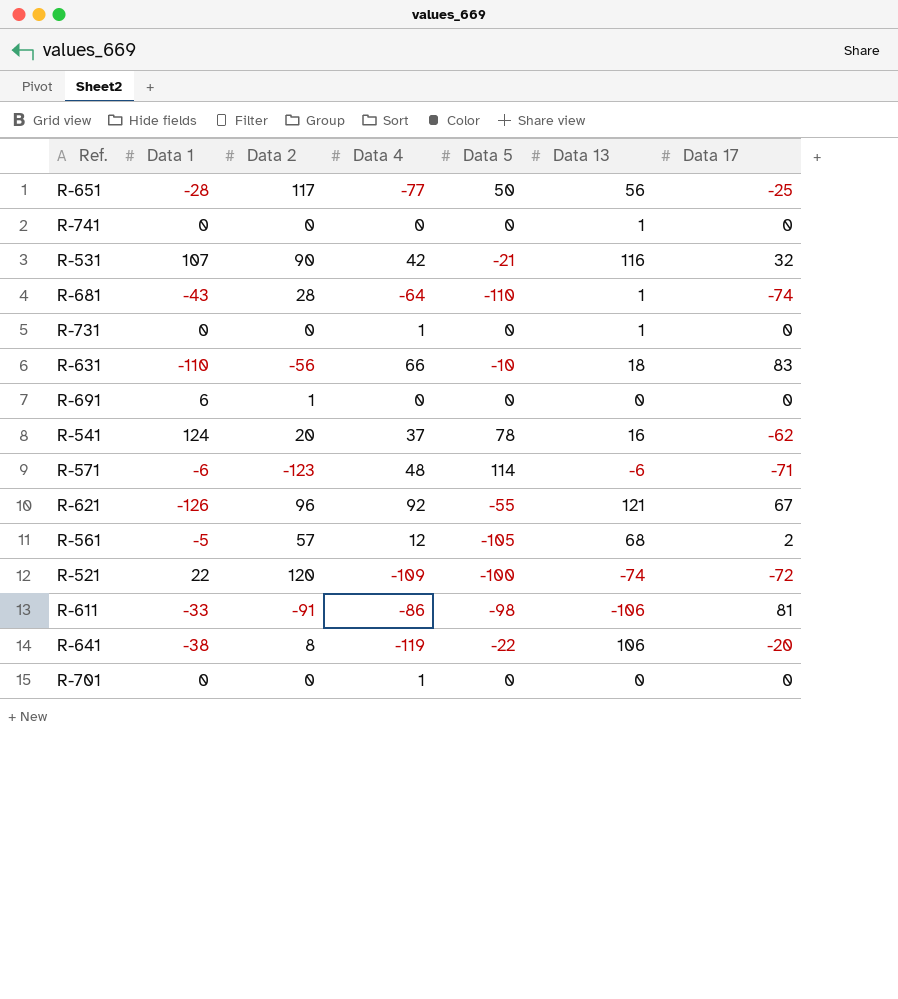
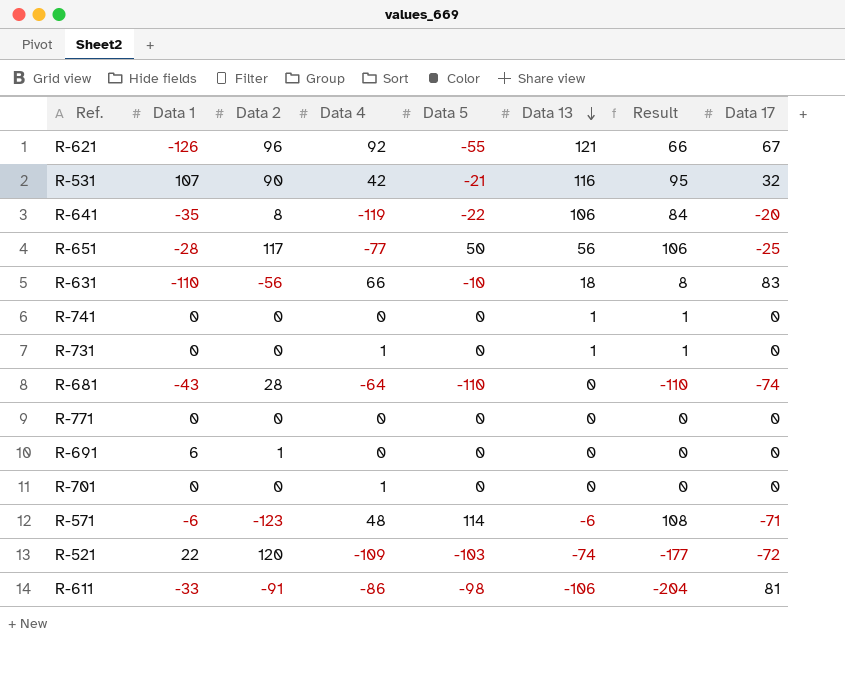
row order: none -> Data 13 descending
column Result | formula: none -> [Data 5] + [Data 13]
row R-541: 124 | 20 | 37 | 78 | 16 | -62 -> none
row R-561: -5 | 57 | 12 | -105 | 68 | 2 -> none
R-641 | Data 1: -38 -> -35
R-681 | Data 13: 1 -> 0
row R-771: none -> 0 | 0 | 0 | 0 | 0 | 0 | 0
R-521 | Data 5: -100 -> -103

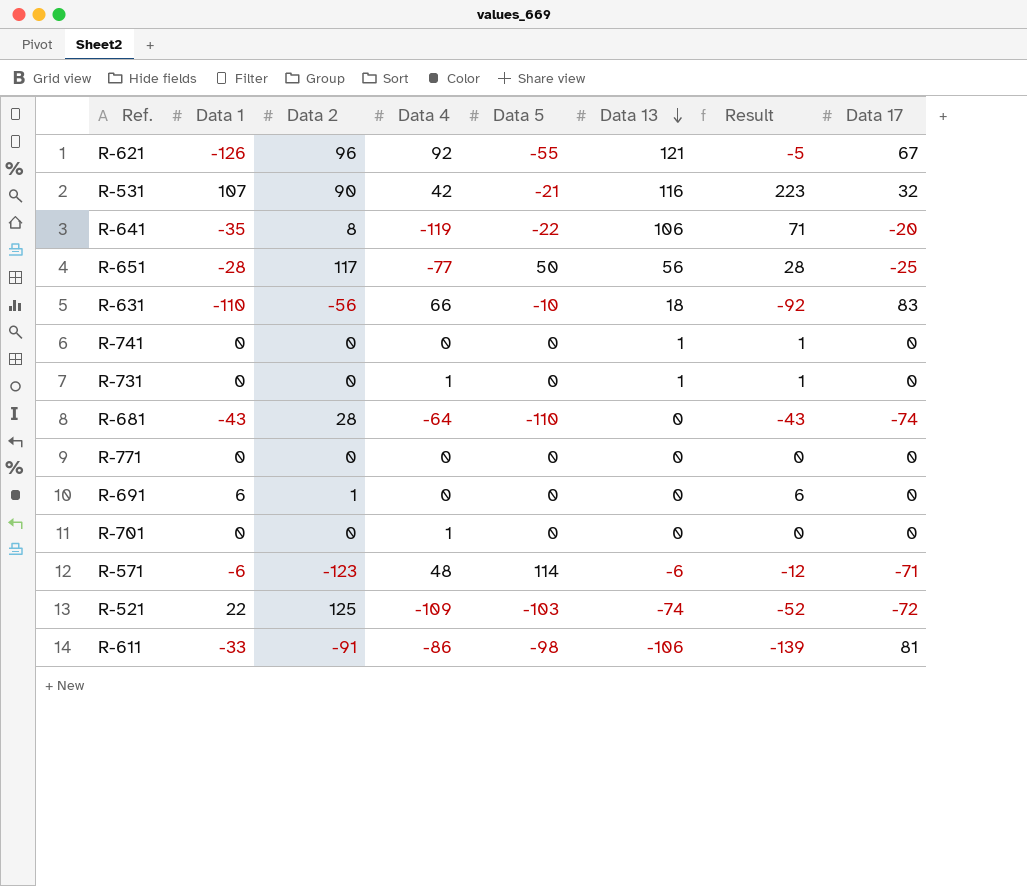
column Result | formula: [Data 5] + [Data 13] -> [Data 1] + [Data 13]
R-521 | Data 2: 120 -> 125

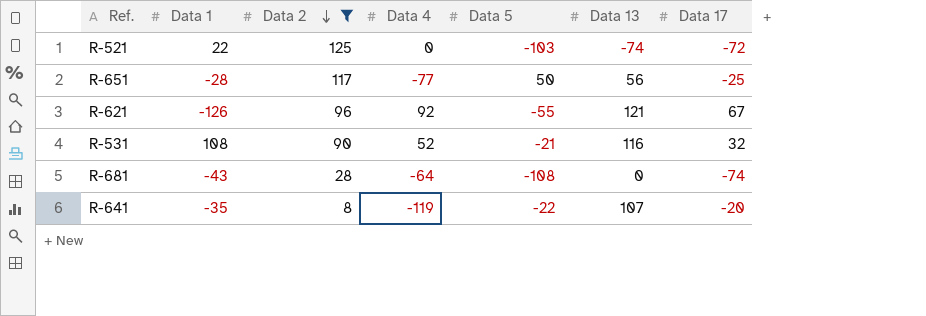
filter: none -> Data 2 >= 8
row order: Data 13 descending -> Data 2 descending
column Result | formula: [Data 1] + [Data 13] -> none
R-521 | Data 4: -109 -> 0
R-531 | Data 1: 107 -> 108
R-531 | Data 4: 42 -> 52
R-681 | Data 5: -110 -> -108
R-641 | Data 13: 106 -> 107

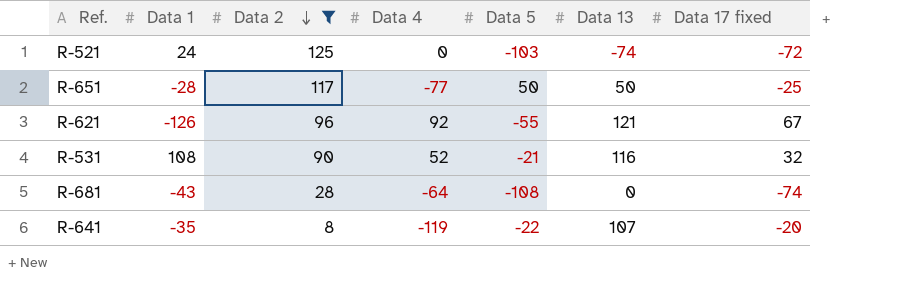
column name: Data 17 -> Data 17 fixed
R-521 | Data 1: 22 -> 24
R-651 | Data 13: 56 -> 50

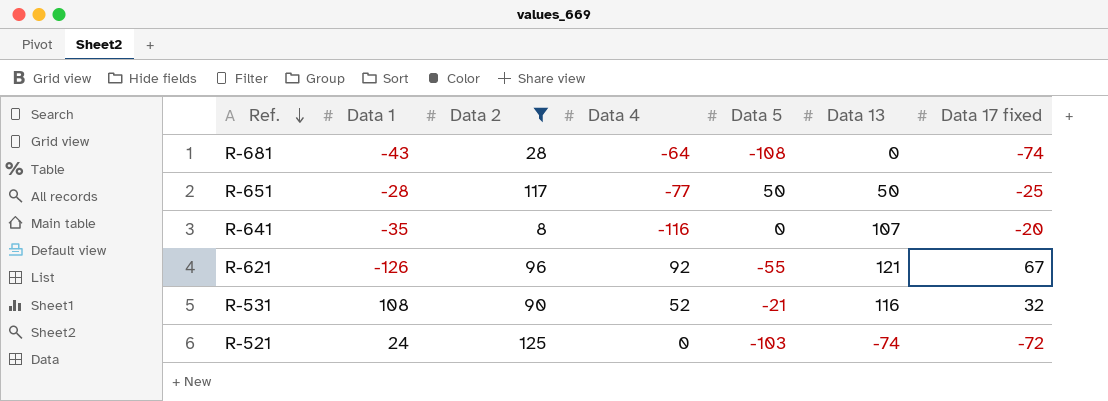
row order: Data 2 descending -> Ref. descending
R-641 | Data 4: -119 -> -116
R-641 | Data 5: -22 -> 0

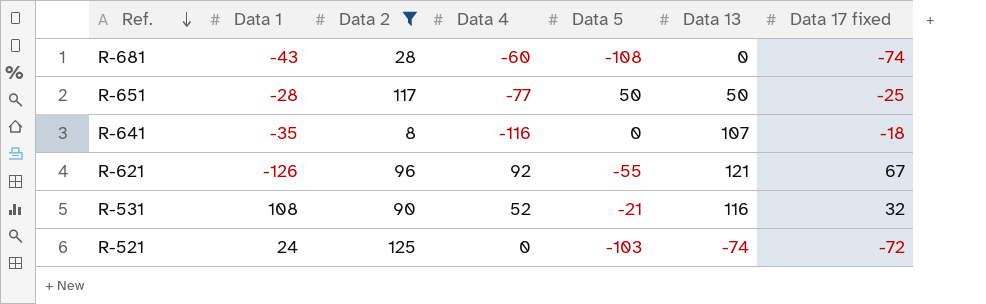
R-681 | Data 4: -64 -> -60
R-641 | Data 17 fixed: -20 -> -18

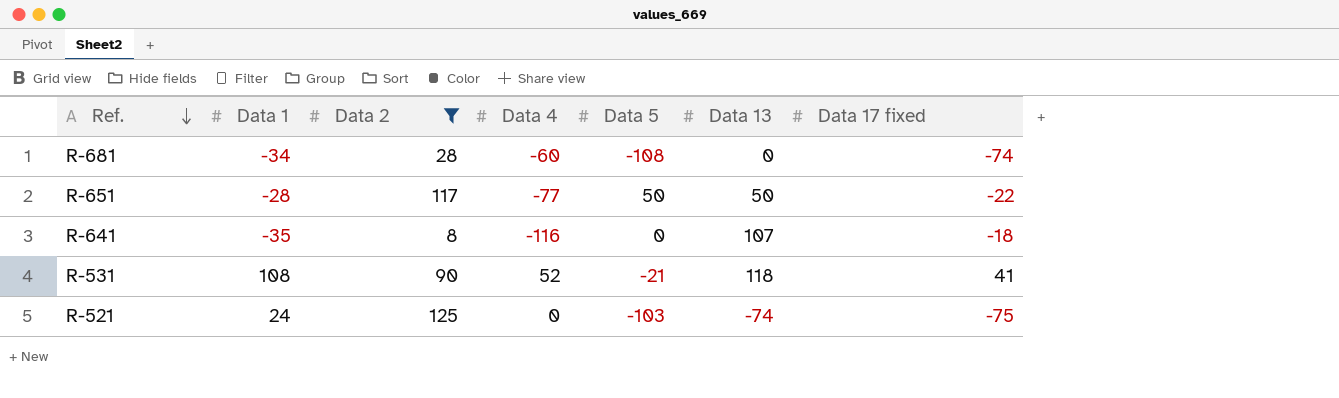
row R-621: -126 | 96 | 92 | -55 | 121 | 67 -> none
R-681 | Data 1: -43 -> -34
R-651 | Data 17 fixed: -25 -> -22
R-531 | Data 13: 116 -> 118
R-531 | Data 17 fixed: 32 -> 41
R-521 | Data 17 fixed: -72 -> -75

